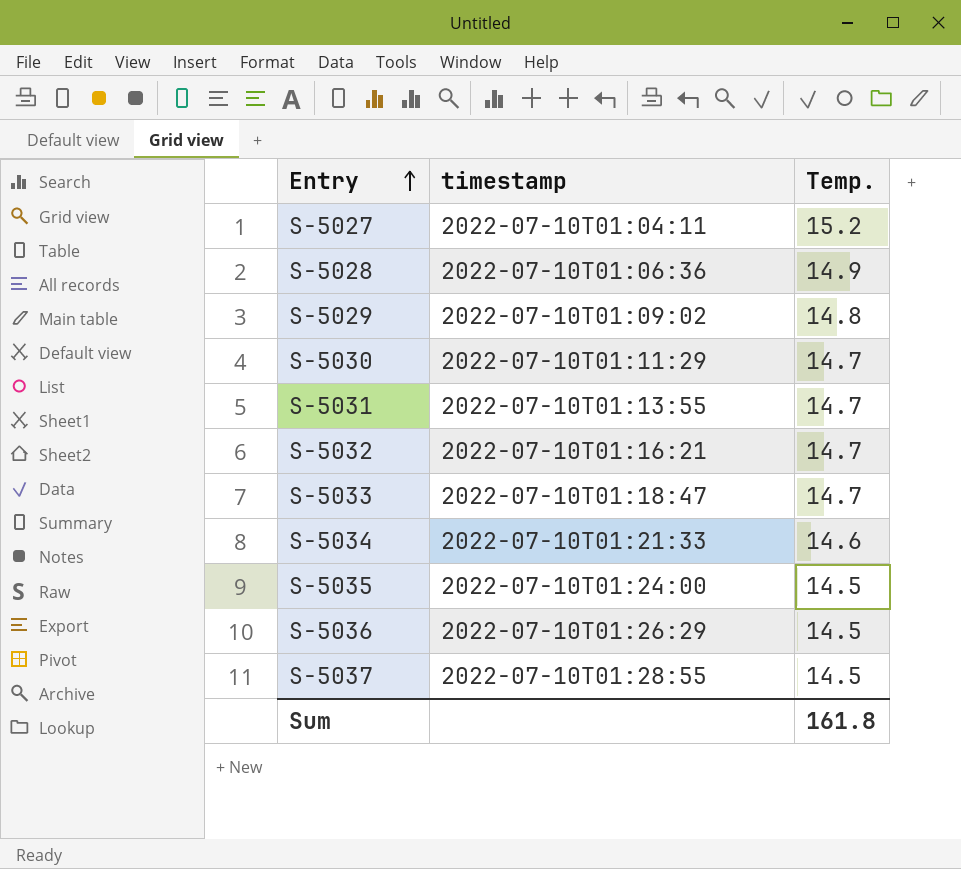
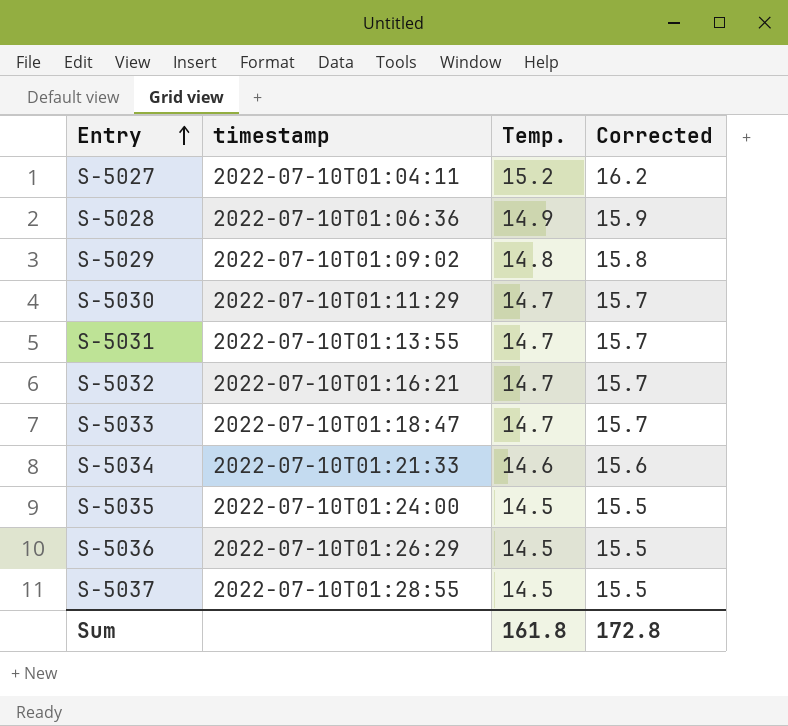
column Corrected | formula: none -> [Temp.] + 1

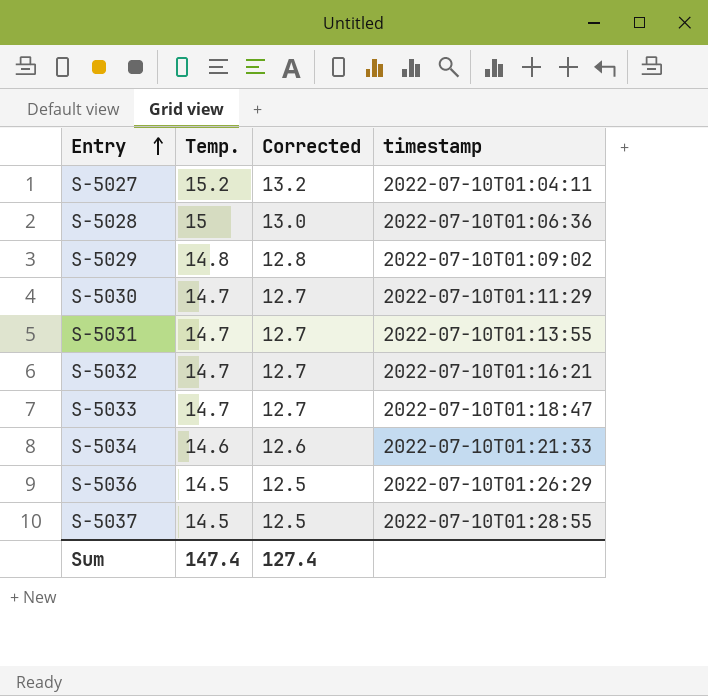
column Corrected | formula: [Temp.] + 1 -> [Temp.] - 2
column timestamp | position: 2 -> 4
row S-5035: 2022-07-10T01:24:00 | 14.5 | 15.5 -> none
S-5028 | Temp.: 14.9 -> 15
Sum | Temp.: 161.8 -> 147.4
Sum | Corrected: 172.8 -> 127.4

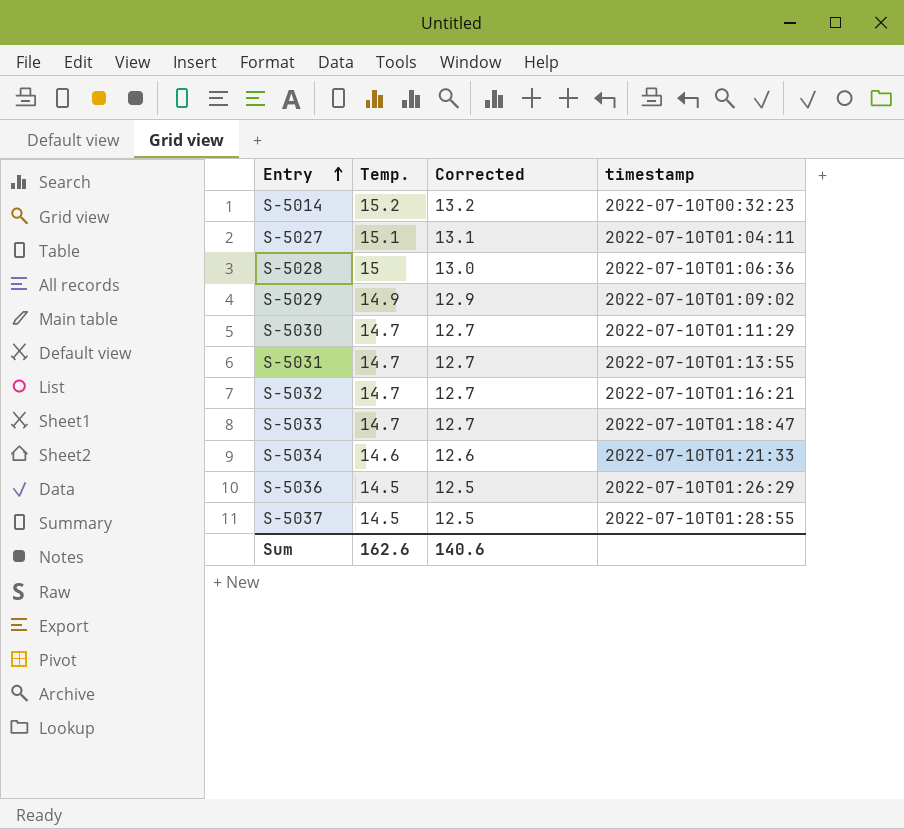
row S-5014: none -> 15.2 | 13.2 | 2022-07-10T00:32:23
S-5027 | Temp.: 15.2 -> 15.1
S-5027 | Corrected: 13.2 -> 13.1
S-5029 | Temp.: 14.8 -> 14.9
S-5029 | Corrected: 12.8 -> 12.9
Sum | Temp.: 147.4 -> 162.6
Sum | Corrected: 127.4 -> 140.6

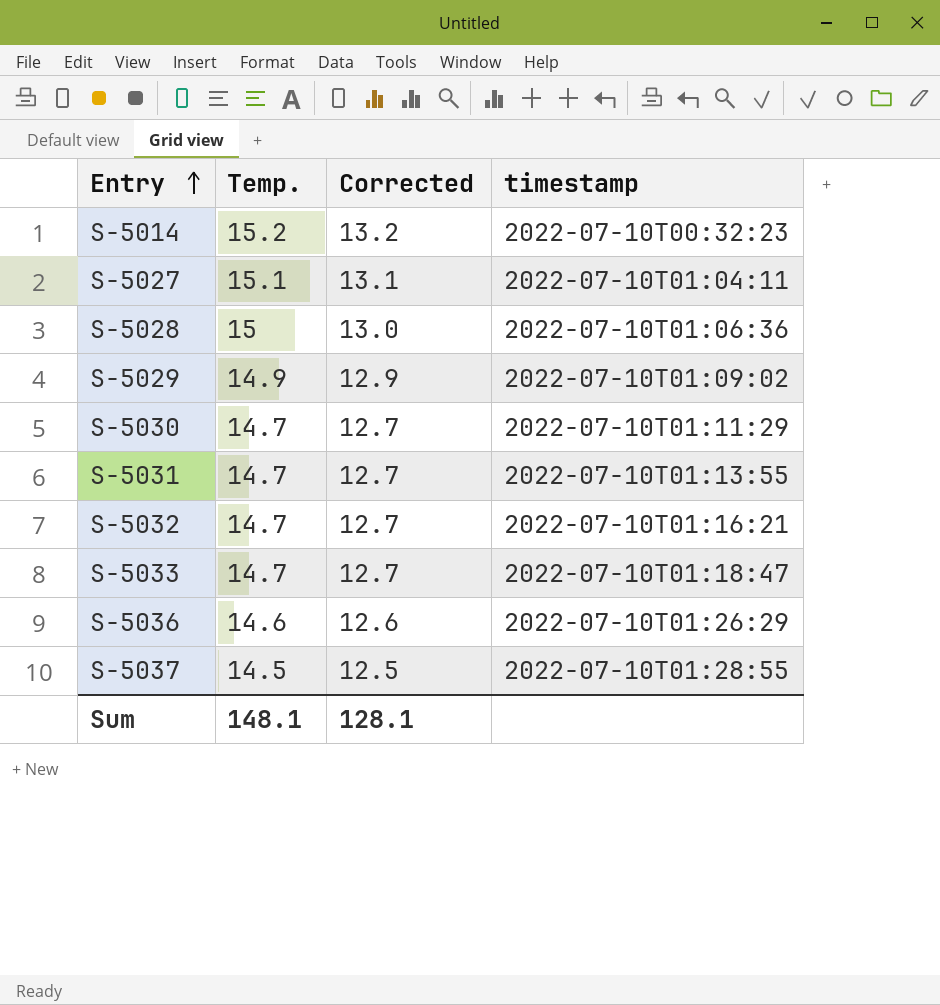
row S-5034: 14.6 | 12.6 | 2022-07-10T01:21:33 -> none
S-5036 | Temp.: 14.5 -> 14.6
S-5036 | Corrected: 12.5 -> 12.6
Sum | Temp.: 162.6 -> 148.1
Sum | Corrected: 140.6 -> 128.1

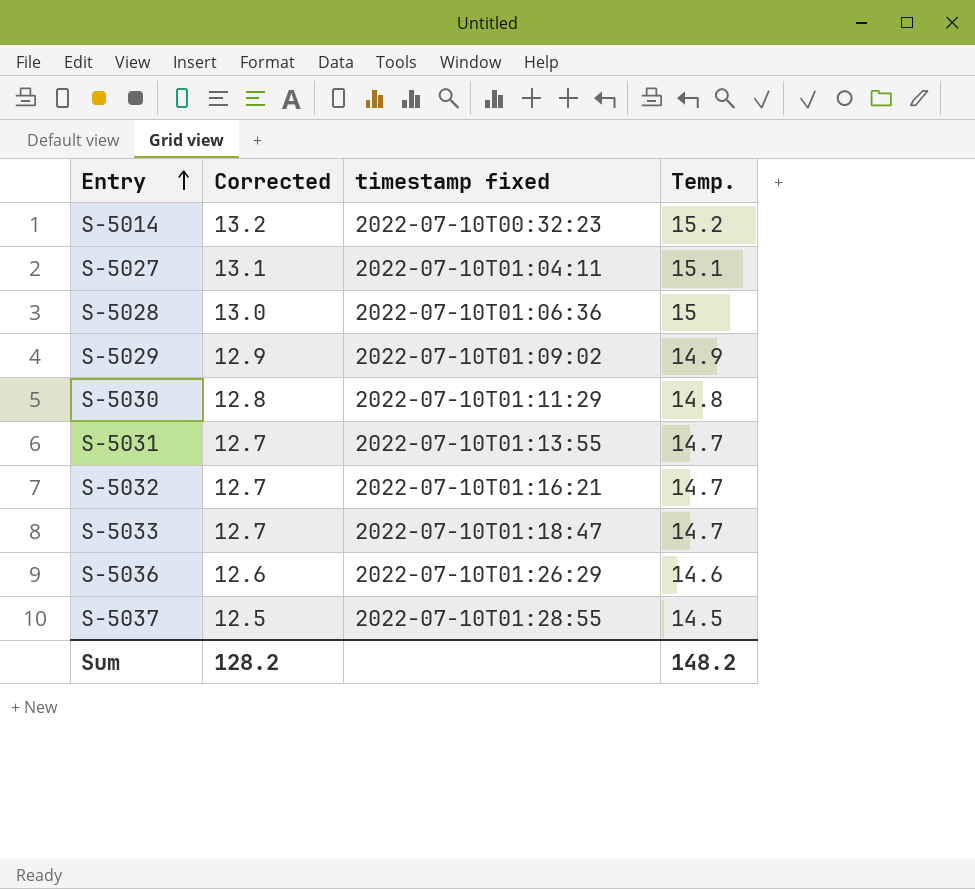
column name: timestamp -> timestamp fixed
column Temp. | position: 2 -> 4
S-5030 | Corrected: 12.7 -> 12.8
S-5030 | Temp.: 14.7 -> 14.8
Sum | Corrected: 128.1 -> 128.2
Sum | Temp.: 148.1 -> 148.2

